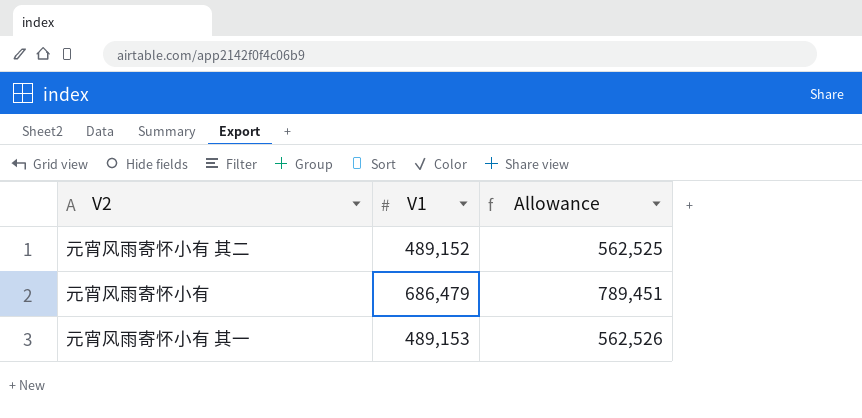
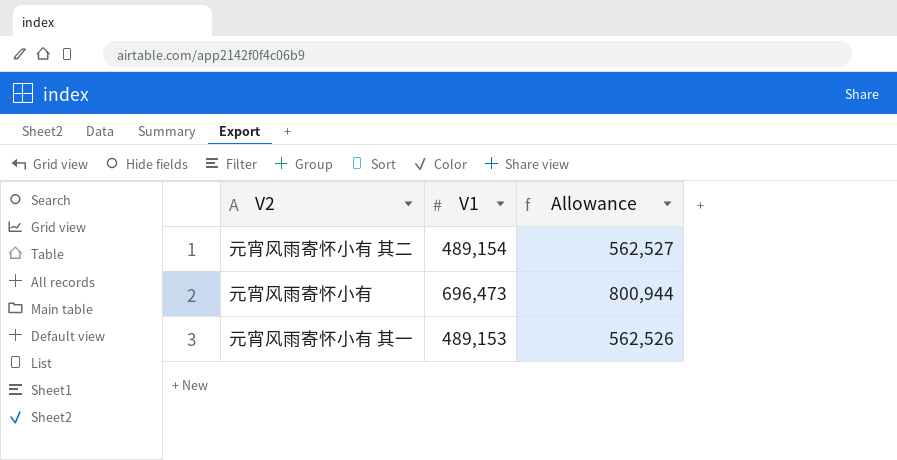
元宵风雨寄怀小有 其二 | V1: 489,152 -> 489,154
元宵风雨寄怀小有 其二 | Allowance: 562,525 -> 562,527
元宵风雨寄怀小有 | V1: 686,479 -> 696,473
元宵风雨寄怀小有 | Allowance: 789,451 -> 800,944

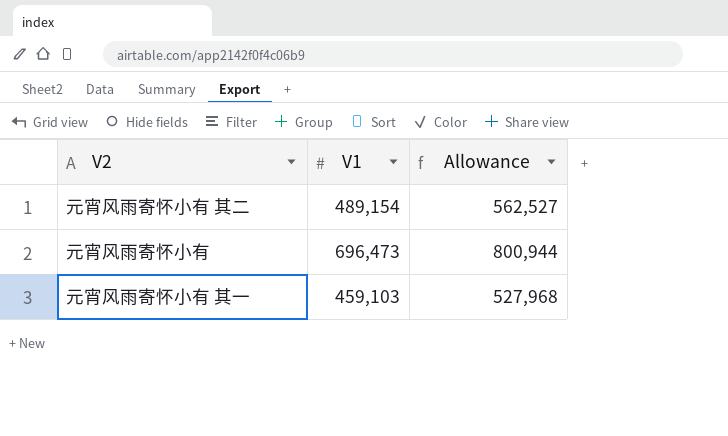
元宵风雨寄怀小有 其一 | V1: 489,153 -> 459,103
元宵风雨寄怀小有 其一 | Allowance: 562,526 -> 527,968

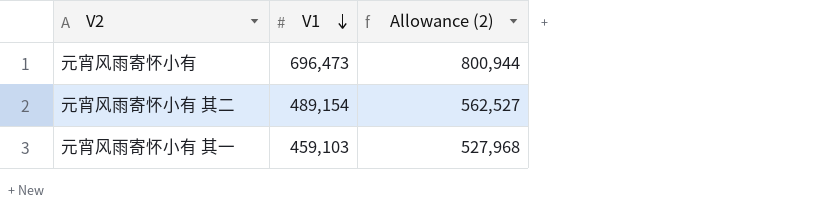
row order: none -> V1 descending
column name: Allowance -> Allowance (2)

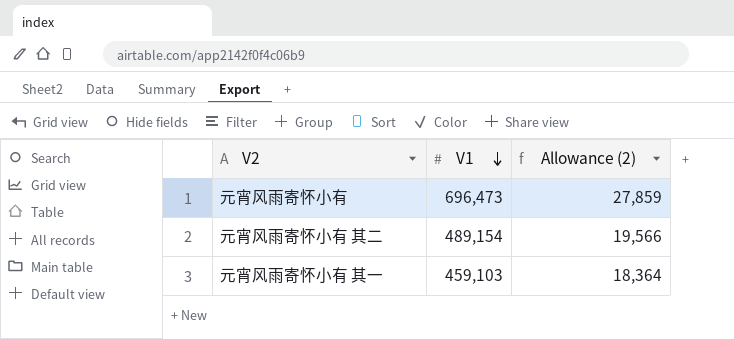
column Allowance (2) | formula: [V1] * 1.15 -> [V1] * 0.04

